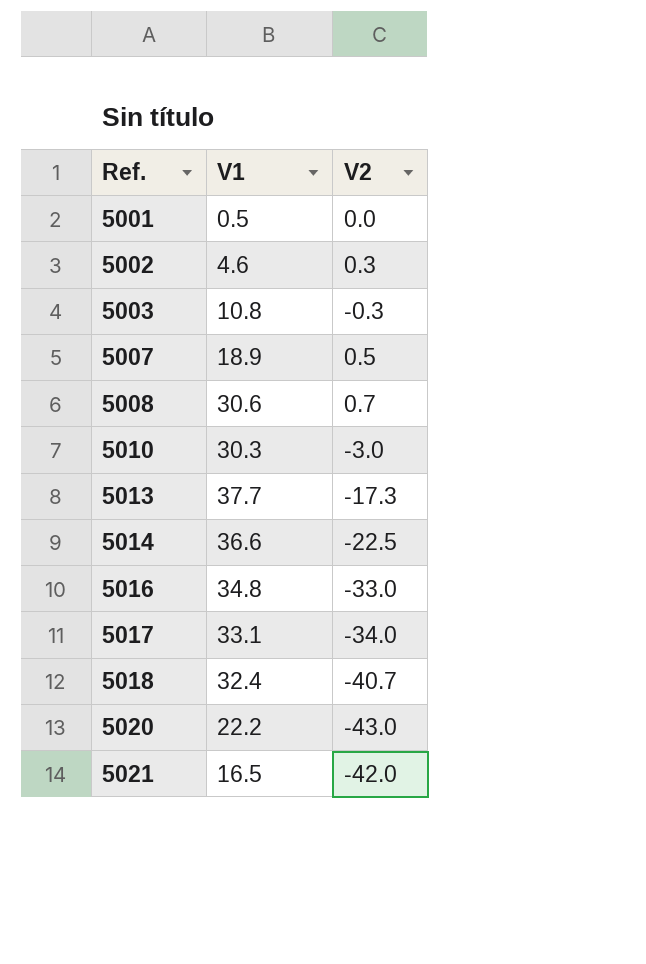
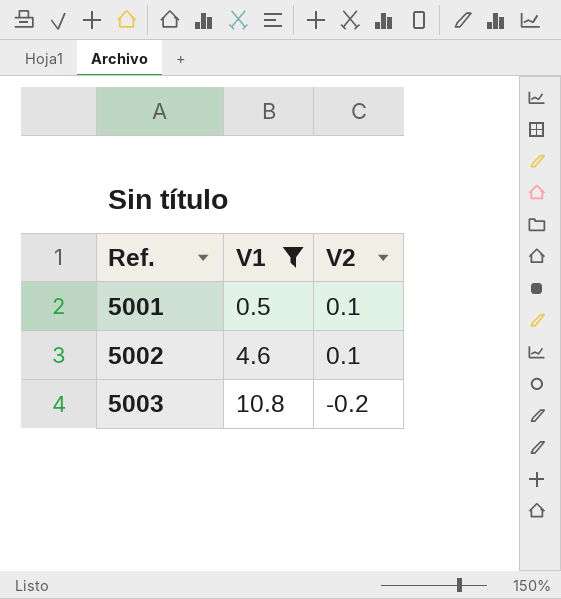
filter: none -> V1 <= 10.8
5001 | V2: 0.0 -> 0.1
5002 | V2: 0.3 -> 0.1
5003 | V2: -0.3 -> -0.2

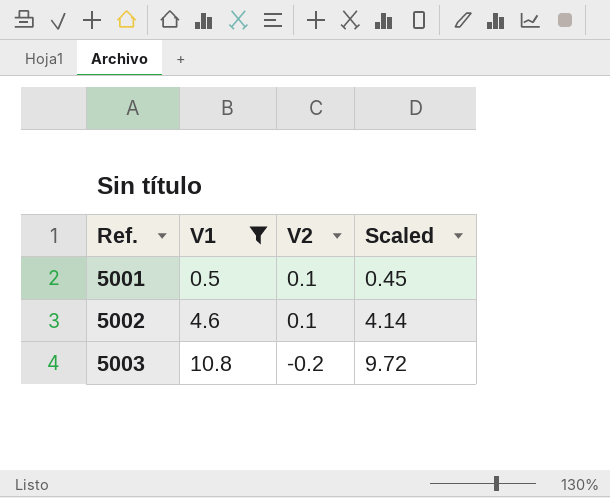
column Scaled | formula: none -> [V1] * 0.9

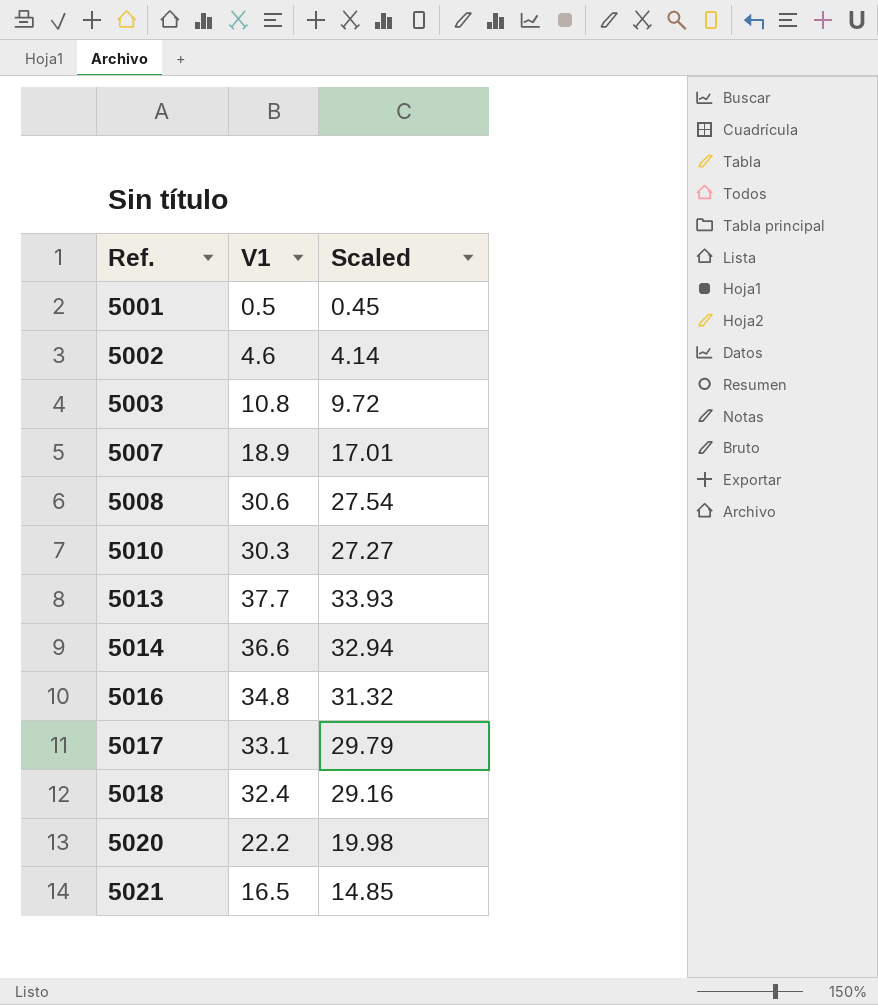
filter: V1 <= 10.8 -> none
column V2 | position: 3 -> none

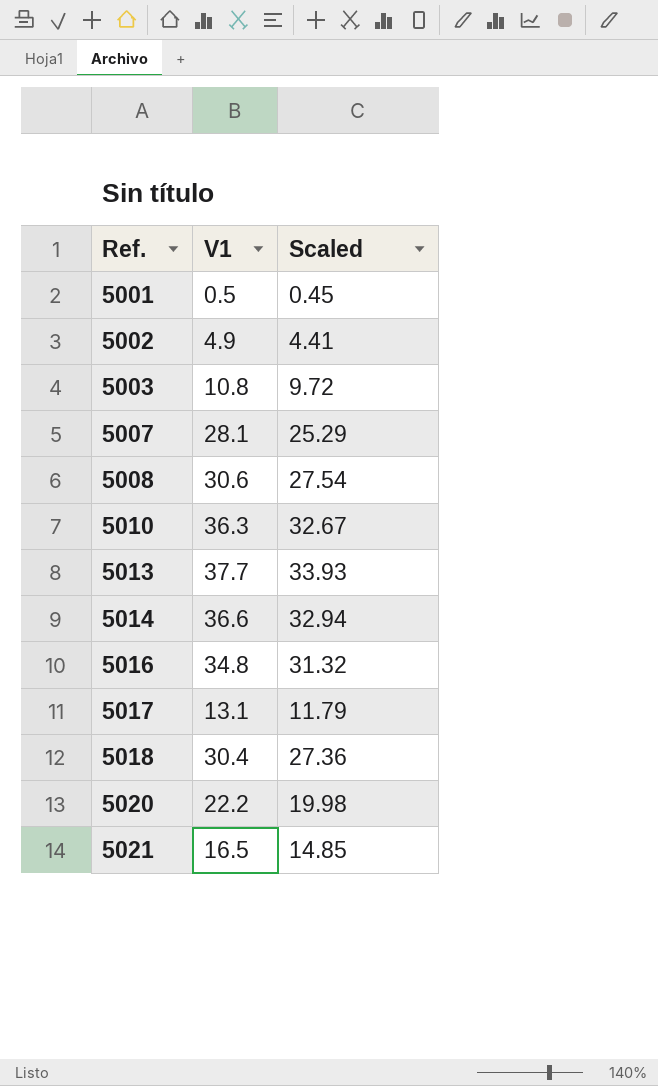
5002 | V1: 4.6 -> 4.9
5002 | Scaled: 4.14 -> 4.41
5007 | V1: 18.9 -> 28.1
5007 | Scaled: 17.01 -> 25.29
5010 | V1: 30.3 -> 36.3
5010 | Scaled: 27.27 -> 32.67
5017 | V1: 33.1 -> 13.1
5017 | Scaled: 29.79 -> 11.79
5018 | V1: 32.4 -> 30.4
5018 | Scaled: 29.16 -> 27.36

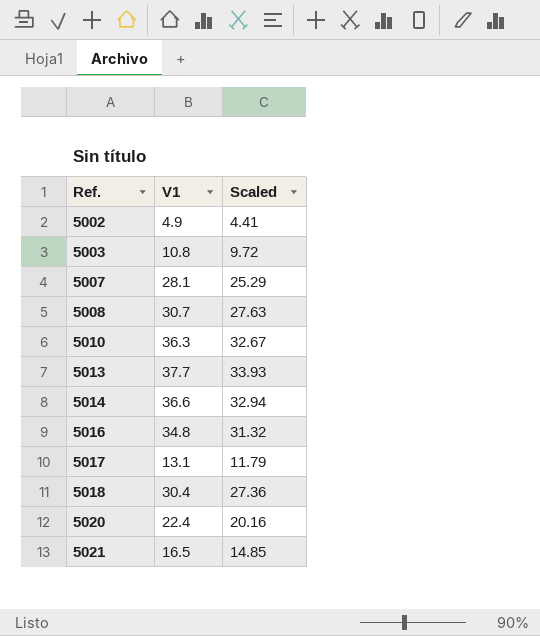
row 5001: 0.5 | 0.45 -> none
5008 | V1: 30.6 -> 30.7
5008 | Scaled: 27.54 -> 27.63
5020 | V1: 22.2 -> 22.4
5020 | Scaled: 19.98 -> 20.16

